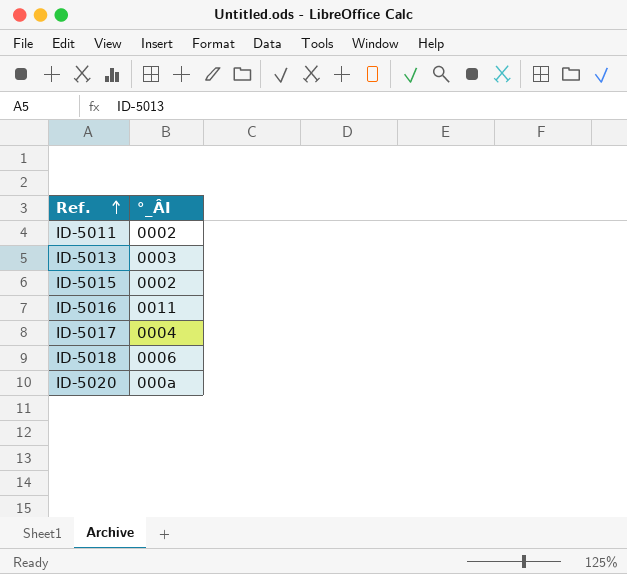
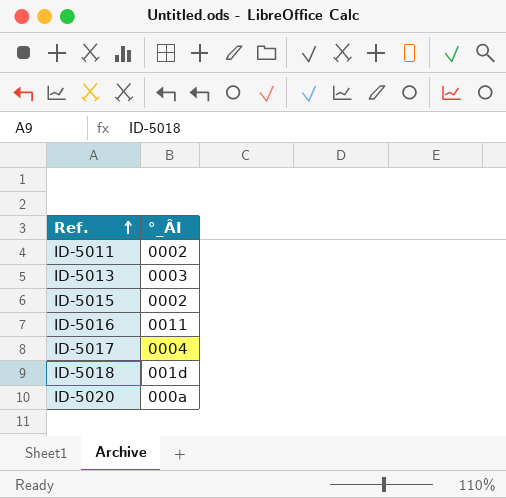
ID-5018 | °_ÂI: 0006 -> 001d

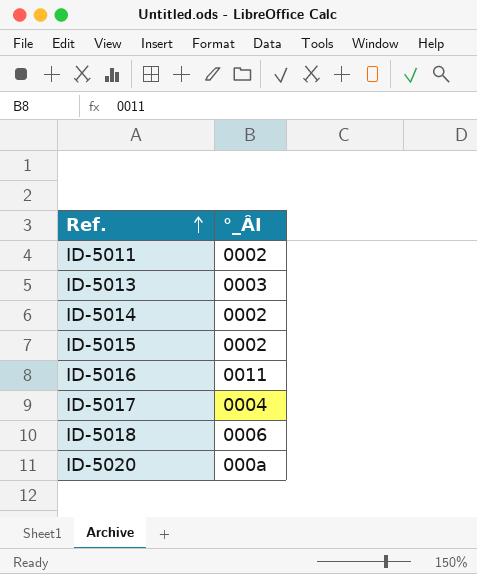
row ID-5014: none -> 0002
ID-5018 | °_ÂI: 001d -> 0006

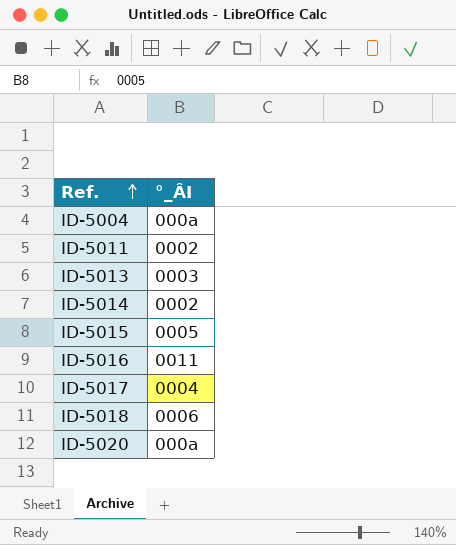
row ID-5004: none -> 000a
ID-5015 | °_ÂI: 0002 -> 0005

